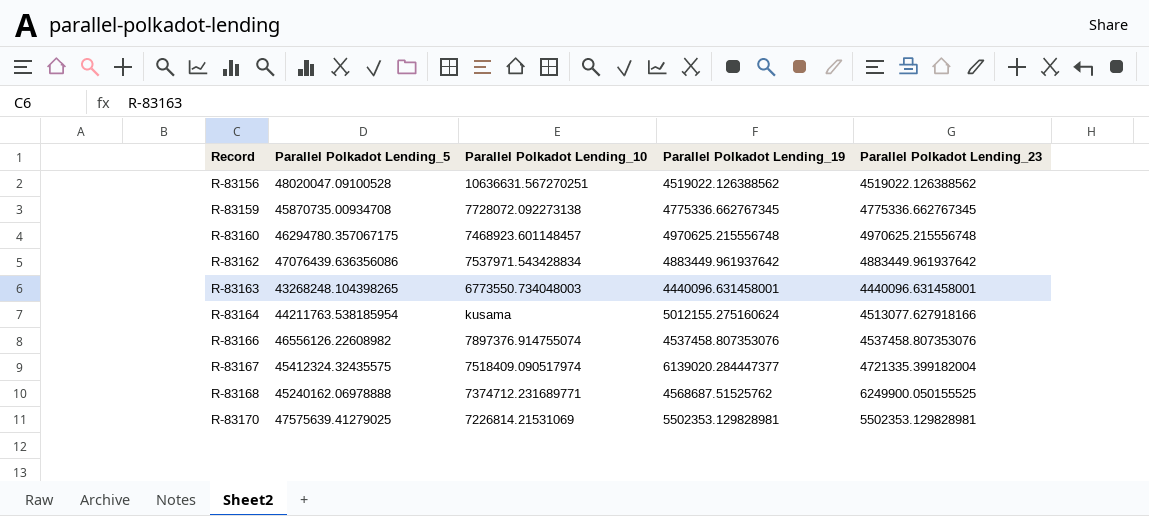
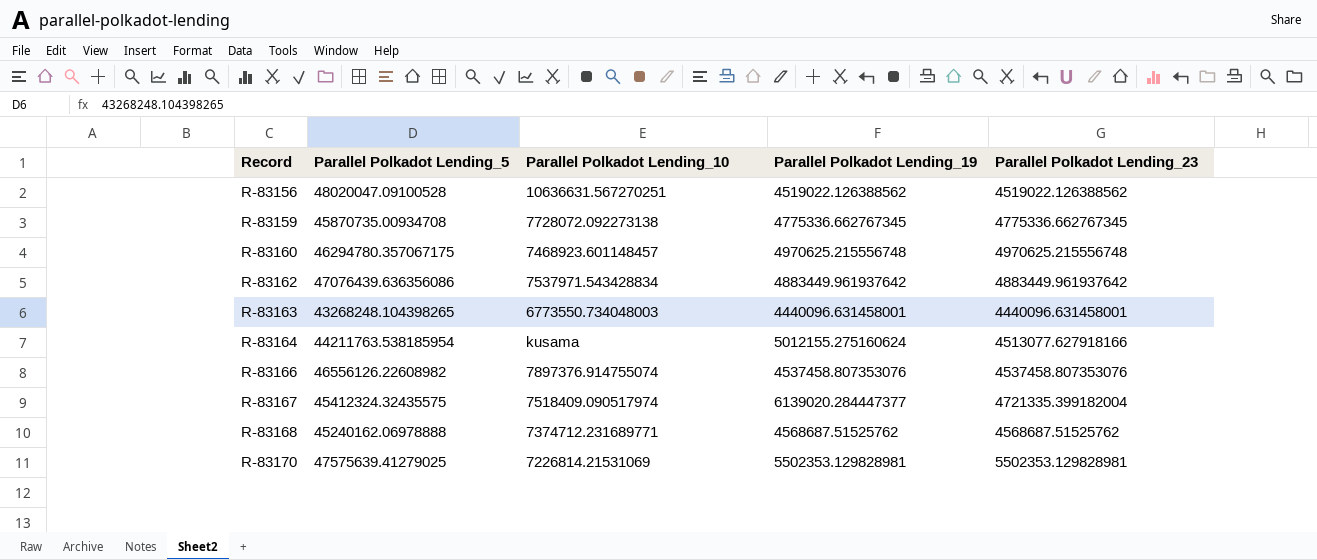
R-83168 | Parallel Polkadot Lending_23: 6249900.050155525 -> 4568687.51525762

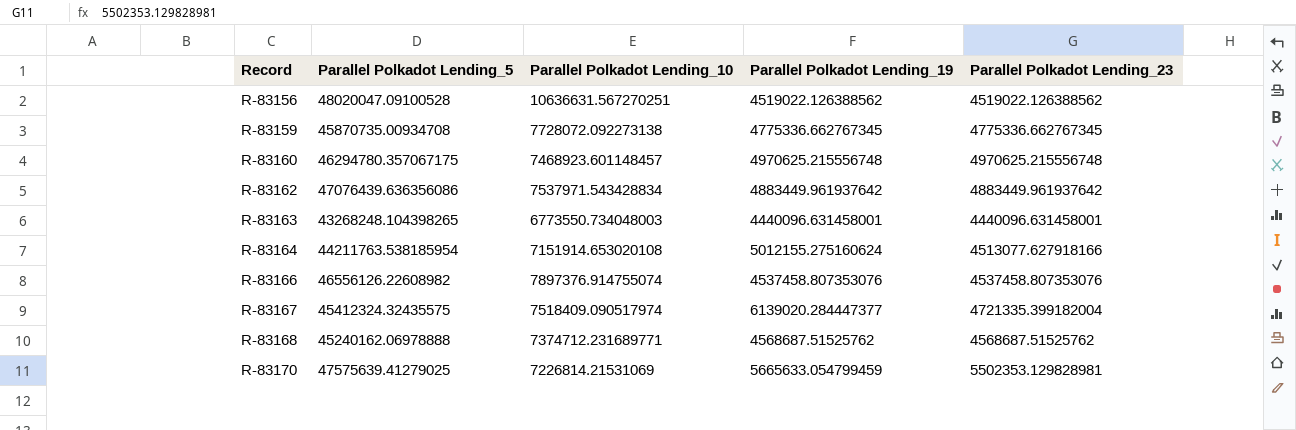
R-83164 | Parallel Polkadot Lending_10: kusama -> 7151914.653020108
R-83170 | Parallel Polkadot Lending_19: 5502353.129828981 -> 5665633.054799459

